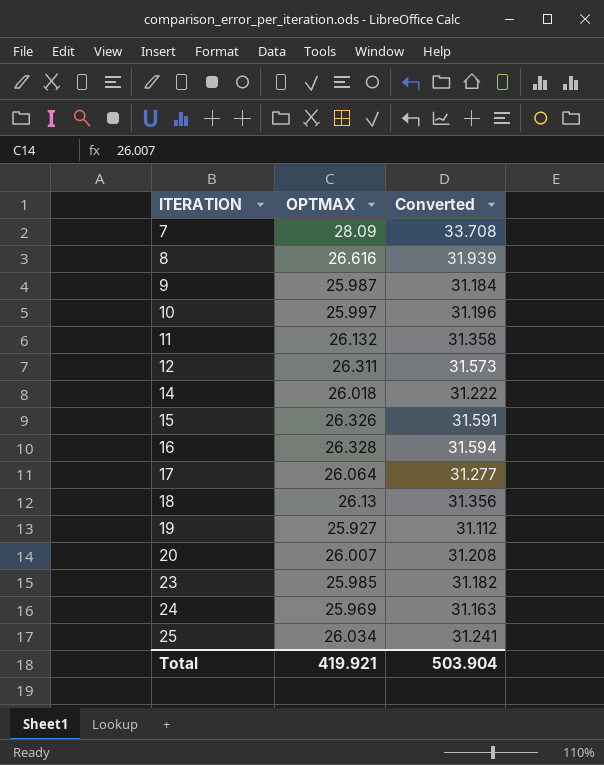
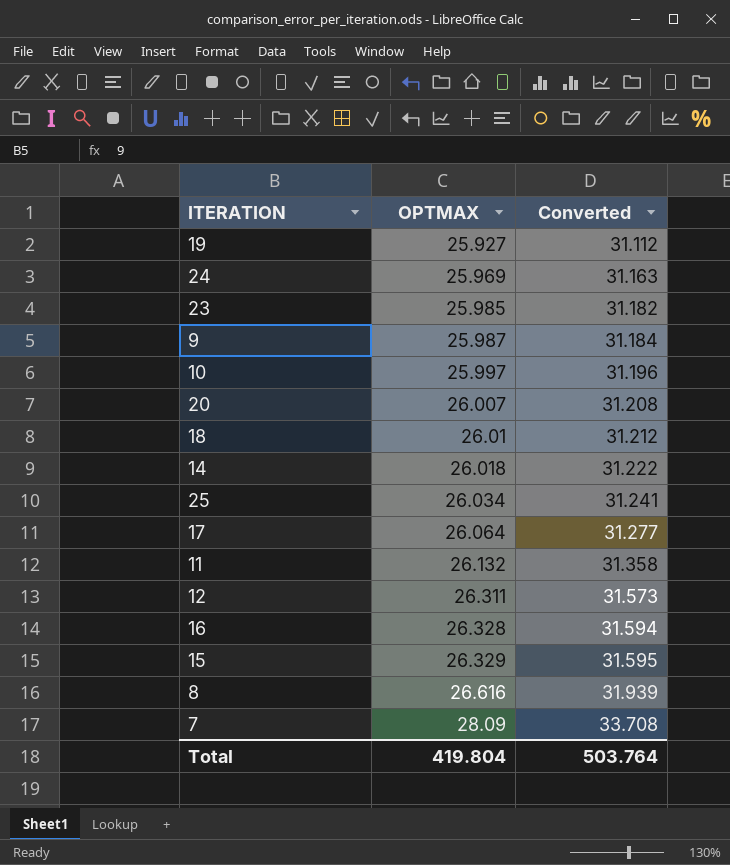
row order: ITERATION ascending -> OPTMAX ascending
18 | OPTMAX: 26.13 -> 26.01
18 | Converted: 31.356 -> 31.212
15 | OPTMAX: 26.326 -> 26.329
15 | Converted: 31.591 -> 31.595
Total | OPTMAX: 419.921 -> 419.804
Total | Converted: 503.904 -> 503.764

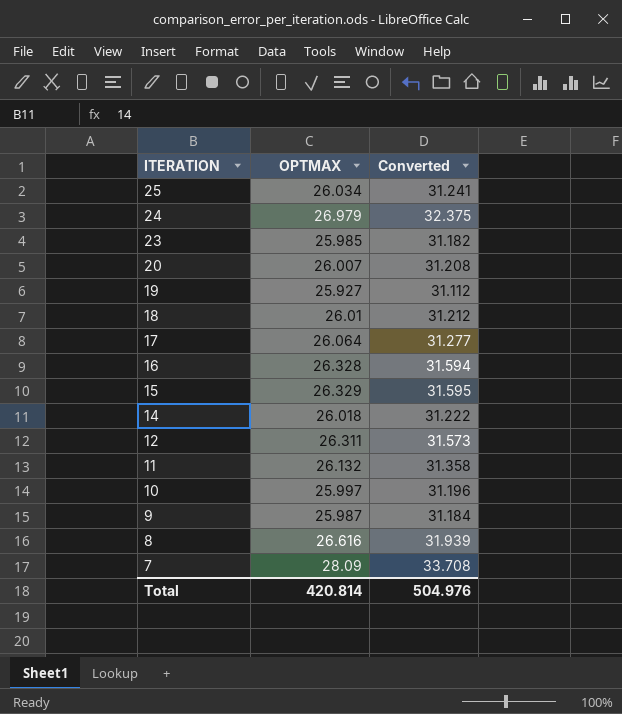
row order: OPTMAX ascending -> ITERATION descending
24 | OPTMAX: 25.969 -> 26.979
24 | Converted: 31.163 -> 32.375
Total | OPTMAX: 419.804 -> 420.814
Total | Converted: 503.764 -> 504.976

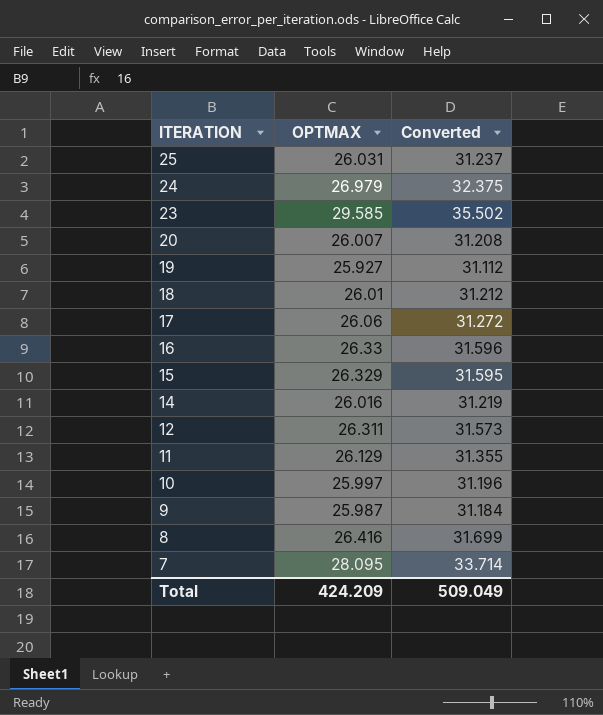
25 | OPTMAX: 26.034 -> 26.031
25 | Converted: 31.241 -> 31.237
23 | OPTMAX: 25.985 -> 29.585
23 | Converted: 31.182 -> 35.502
17 | OPTMAX: 26.064 -> 26.06
17 | Converted: 31.277 -> 31.272
16 | OPTMAX: 26.328 -> 26.33
16 | Converted: 31.594 -> 31.596
14 | OPTMAX: 26.018 -> 26.016
14 | Converted: 31.222 -> 31.219
11 | OPTMAX: 26.132 -> 26.129
11 | Converted: 31.358 -> 31.355
8 | OPTMAX: 26.616 -> 26.416
8 | Converted: 31.939 -> 31.699
7 | OPTMAX: 28.09 -> 28.095
7 | Converted: 33.708 -> 33.714
Total | OPTMAX: 420.814 -> 424.209
Total | Converted: 504.976 -> 509.049

